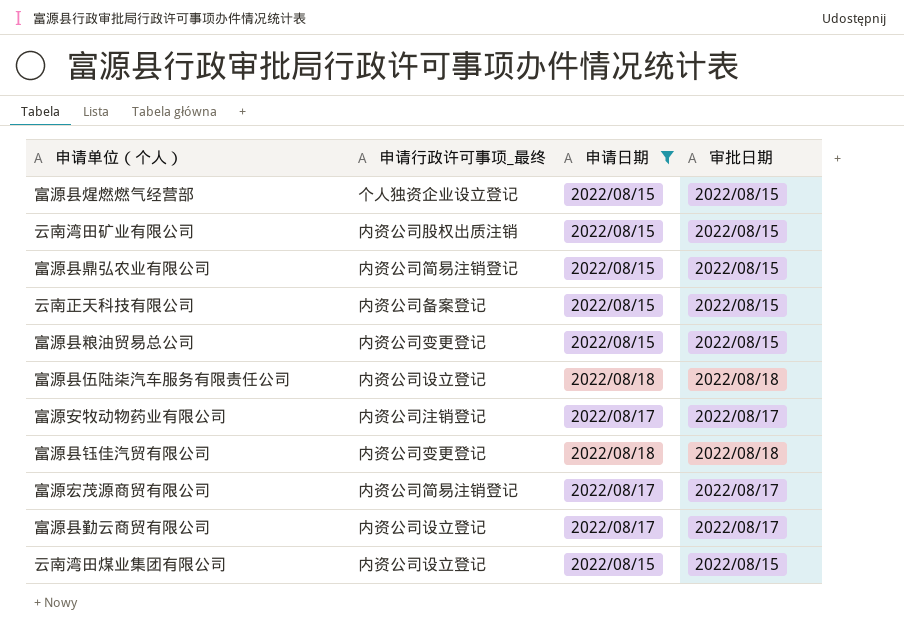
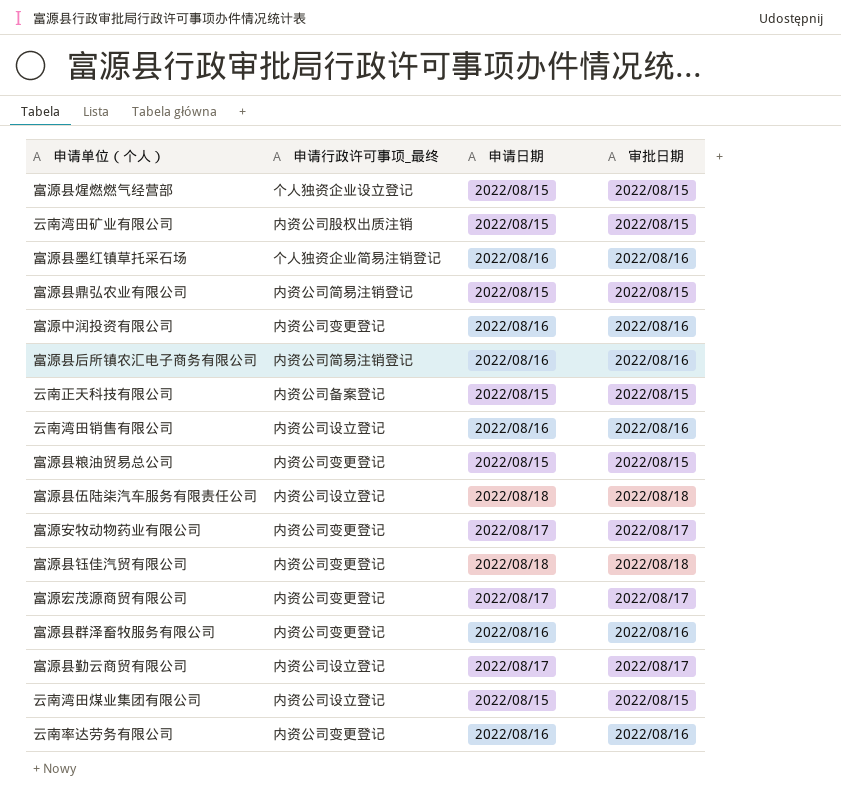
filter: 申请日期 != 2022/08/16 -> none
富源安牧动物药业有限公司 | 申请行政许可事项_最终: 内资公司注销登记 -> 内资公司变更登记
富源宏茂源商贸有限公司 | 申请行政许可事项_最终: 内资公司简易注销登记 -> 内资公司变更登记

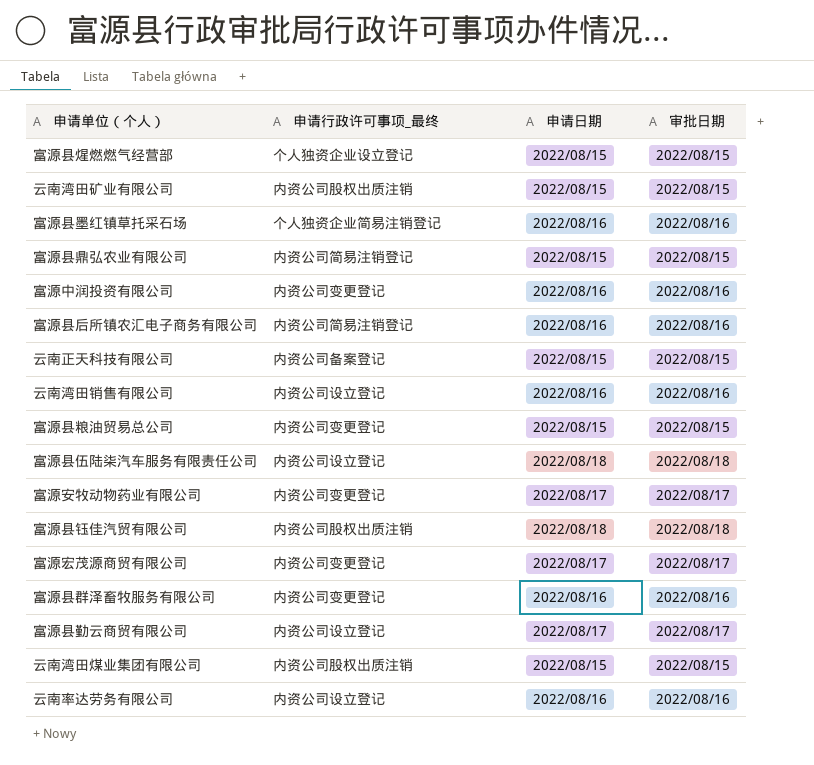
富源县钰佳汽贸有限公司 | 申请行政许可事项_最终: 内资公司变更登记 -> 内资公司股权出质注销
云南湾田煤业集团有限公司 | 申请行政许可事项_最终: 内资公司设立登记 -> 内资公司股权出质注销
云南率达劳务有限公司 | 申请行政许可事项_最终: 内资公司变更登记 -> 内资公司设立登记

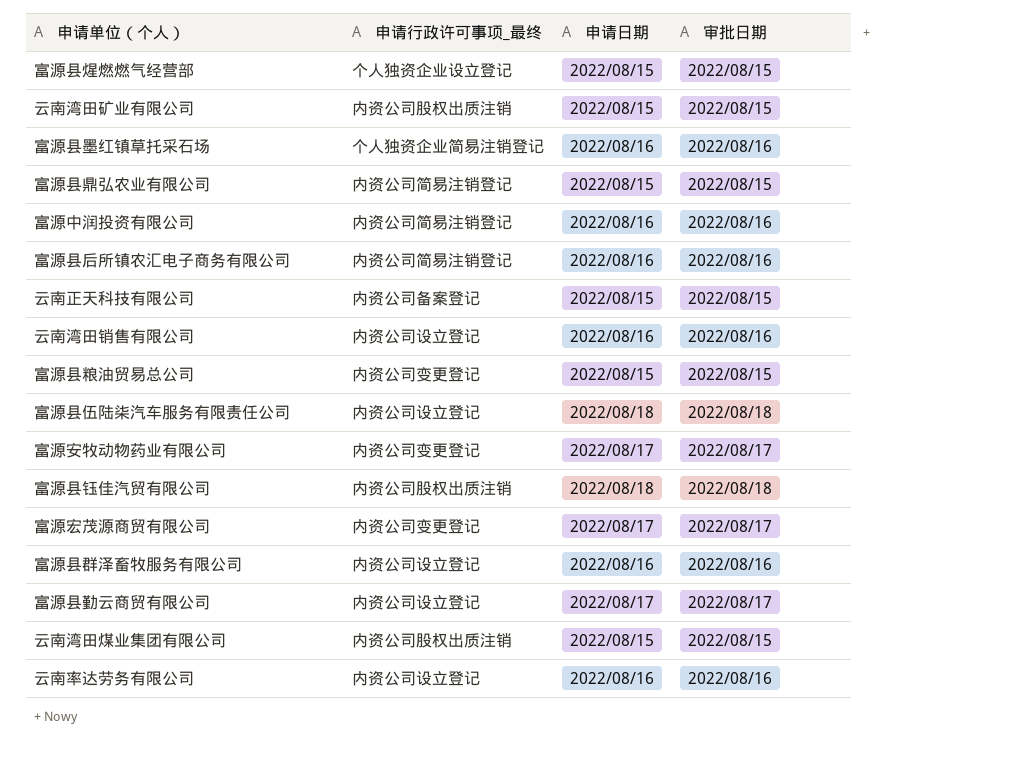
富源中润投资有限公司 | 申请行政许可事项_最终: 内资公司变更登记 -> 内资公司简易注销登记
富源县群泽畜牧服务有限公司 | 申请行政许可事项_最终: 内资公司变更登记 -> 内资公司设立登记

